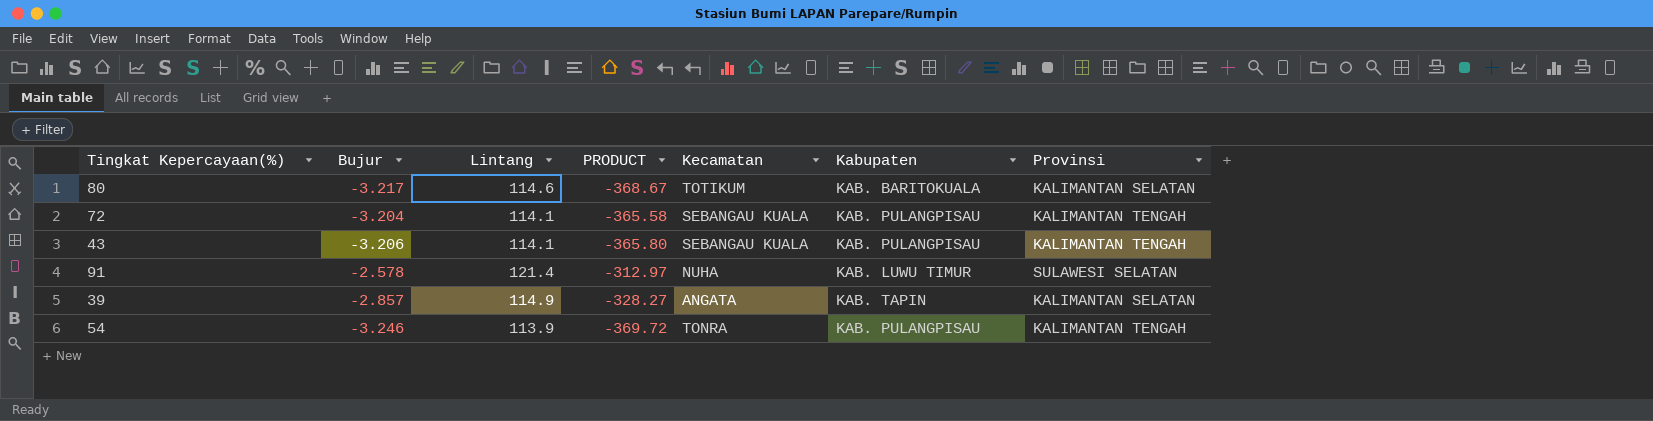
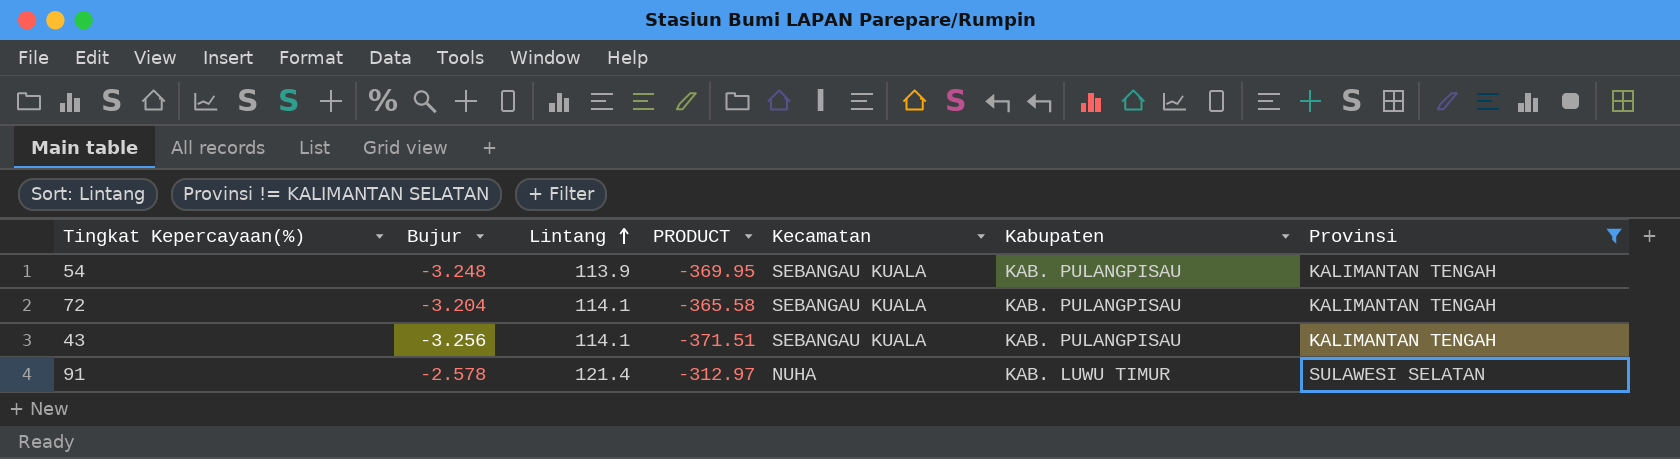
filter: none -> Provinsi != KALIMANTAN SELATAN
row order: none -> Lintang ascending
54 | Bujur: -3.246 -> -3.248
54 | PRODUCT: -369.72 -> -369.95
54 | Kecamatan: TONRA -> SEBANGAU KUALA
43 | Bujur: -3.206 -> -3.256
43 | PRODUCT: -365.80 -> -371.51

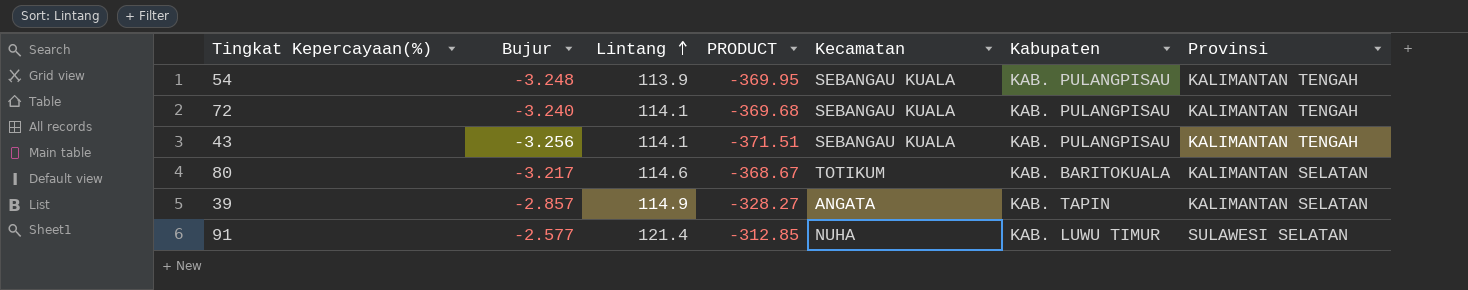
filter: Provinsi != KALIMANTAN SELATAN -> none
72 | Bujur: -3.204 -> -3.240
72 | PRODUCT: -365.58 -> -369.68
91 | Bujur: -2.578 -> -2.577
91 | PRODUCT: -312.97 -> -312.85

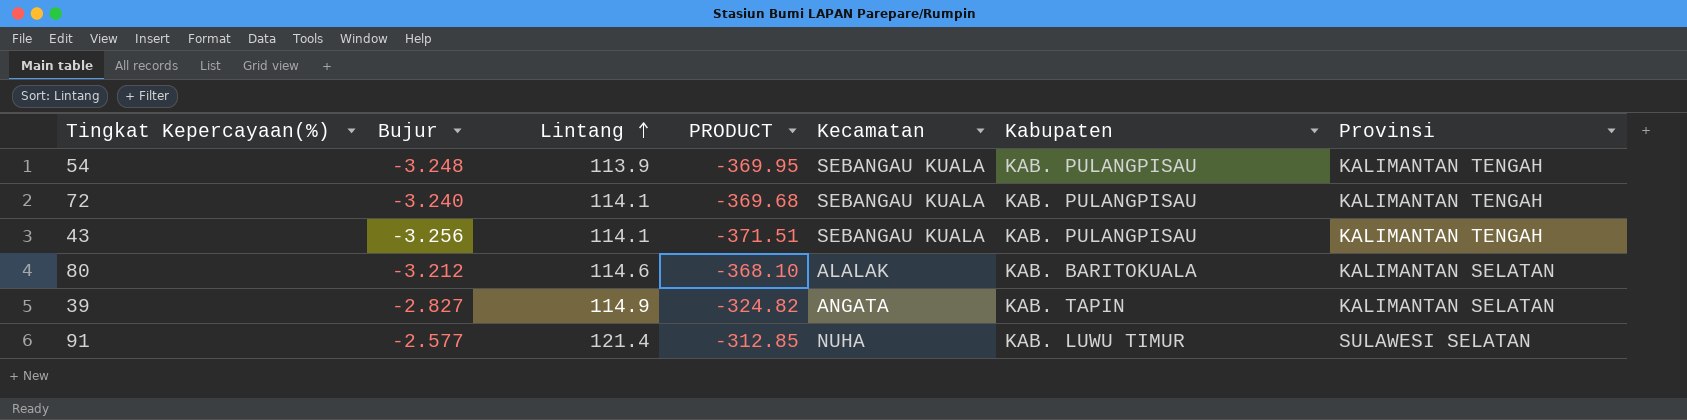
80 | Bujur: -3.217 -> -3.212
80 | PRODUCT: -368.67 -> -368.10
80 | Kecamatan: TOTIKUM -> ALALAK
39 | Bujur: -2.857 -> -2.827
39 | PRODUCT: -328.27 -> -324.82

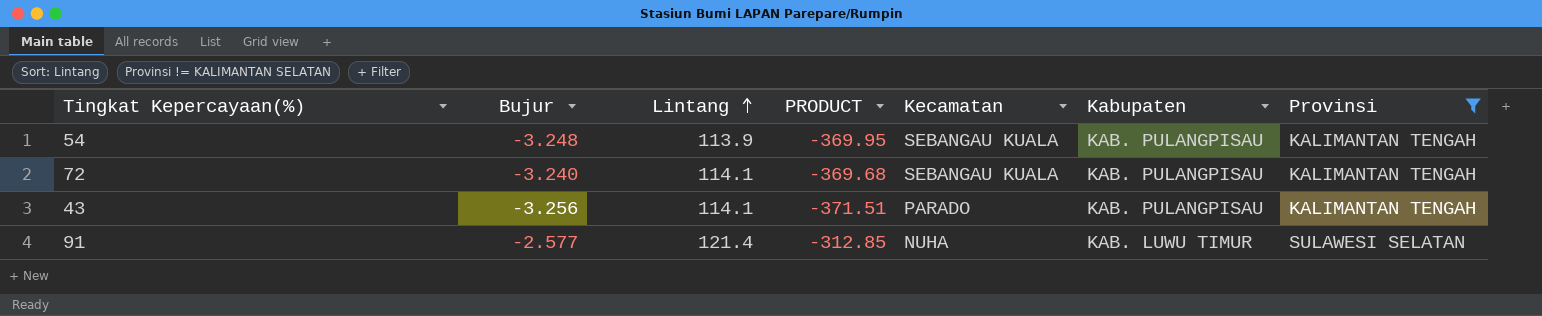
filter: none -> Provinsi != KALIMANTAN SELATAN
43 | Kecamatan: SEBANGAU KUALA -> PARADO

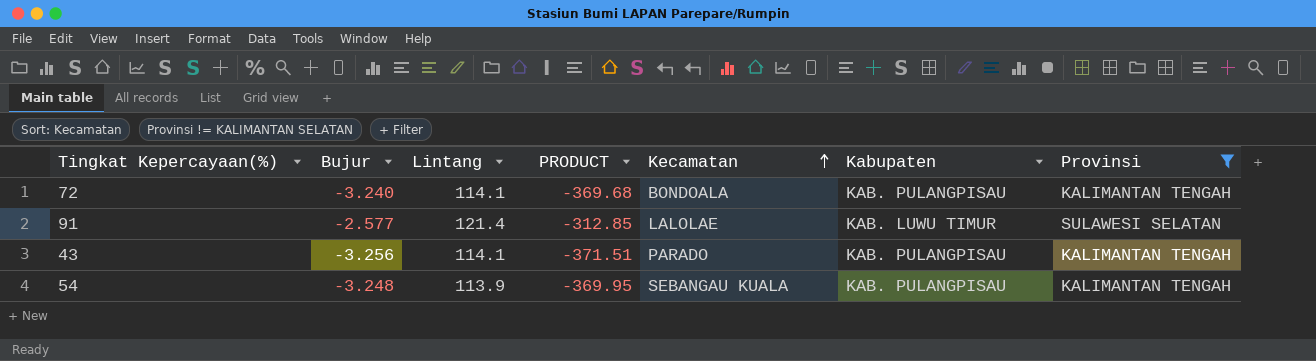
row order: Lintang ascending -> Kecamatan ascending
72 | Kecamatan: SEBANGAU KUALA -> BONDOALA
91 | Kecamatan: NUHA -> LALOLAE

